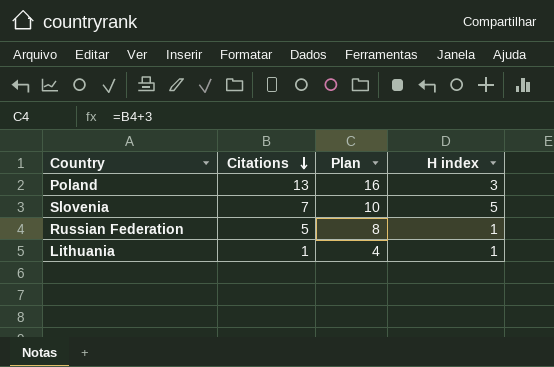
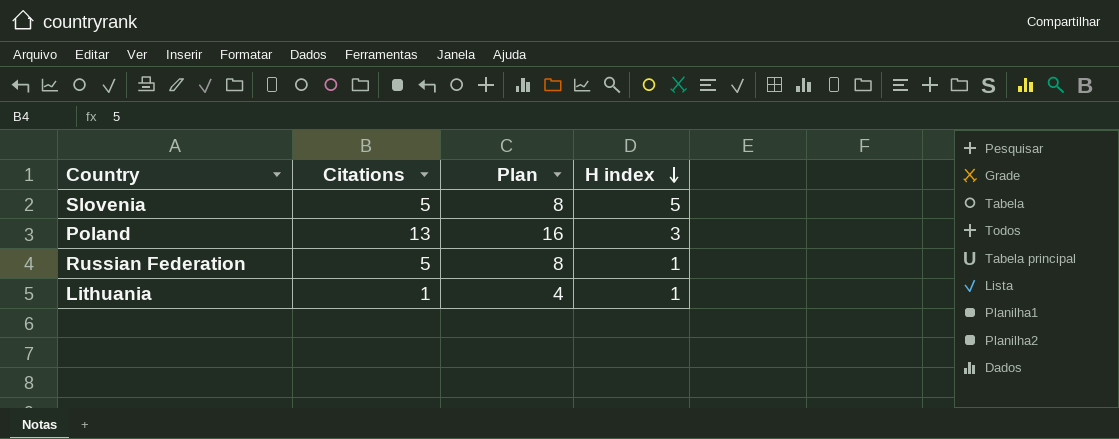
row order: Citations descending -> H index descending
Slovenia | Citations: 7 -> 5
Slovenia | Plan: 10 -> 8

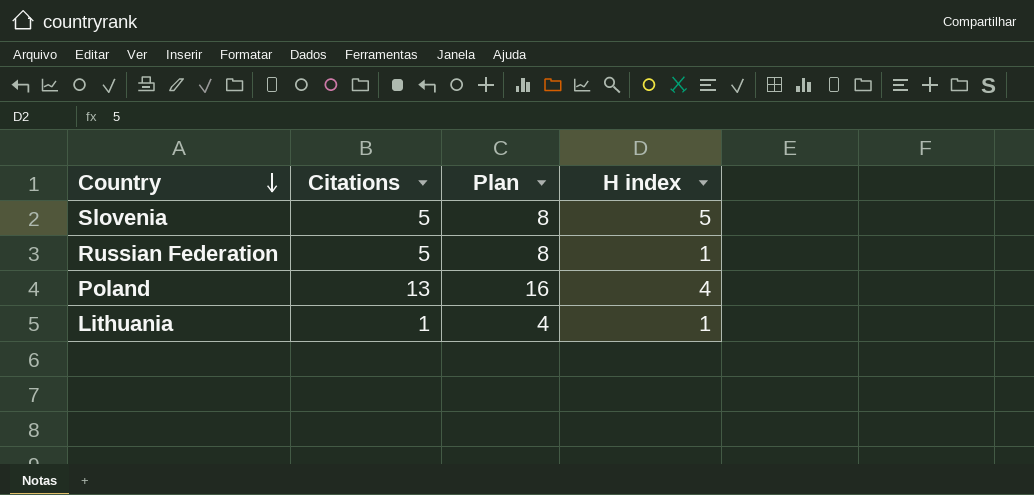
row order: H index descending -> Country descending
Poland | H index: 3 -> 4

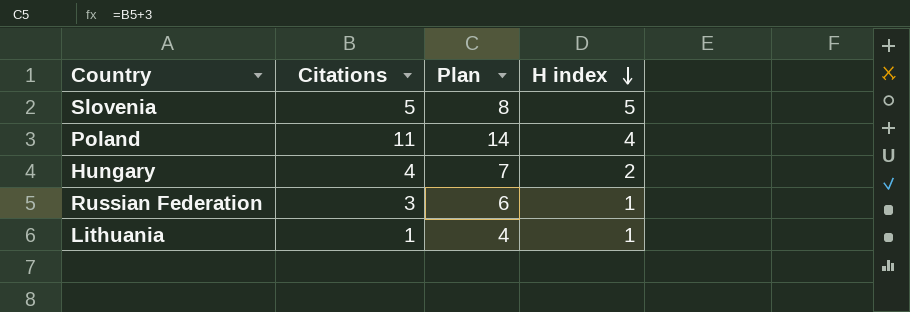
row order: Country descending -> H index descending
Poland | Citations: 13 -> 11
Poland | Plan: 16 -> 14
row Hungary: none -> 4 | 7 | 2
Russian Federation | Citations: 5 -> 3
Russian Federation | Plan: 8 -> 6

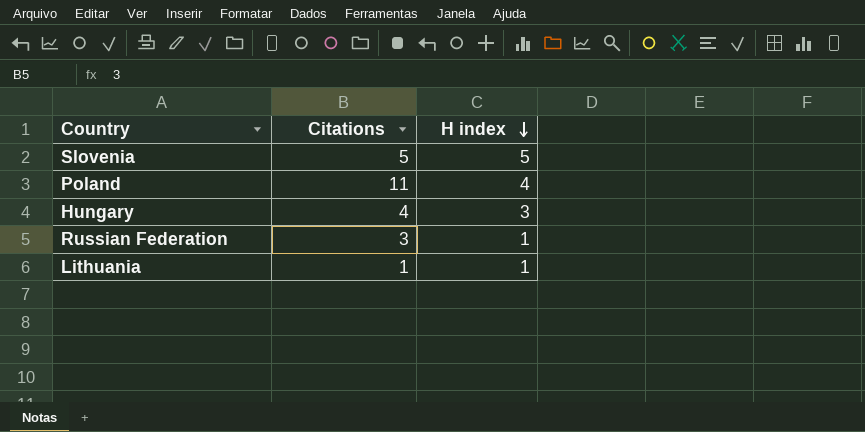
column Plan | formula: [Citations] + 3 -> none
Hungary | H index: 2 -> 3

